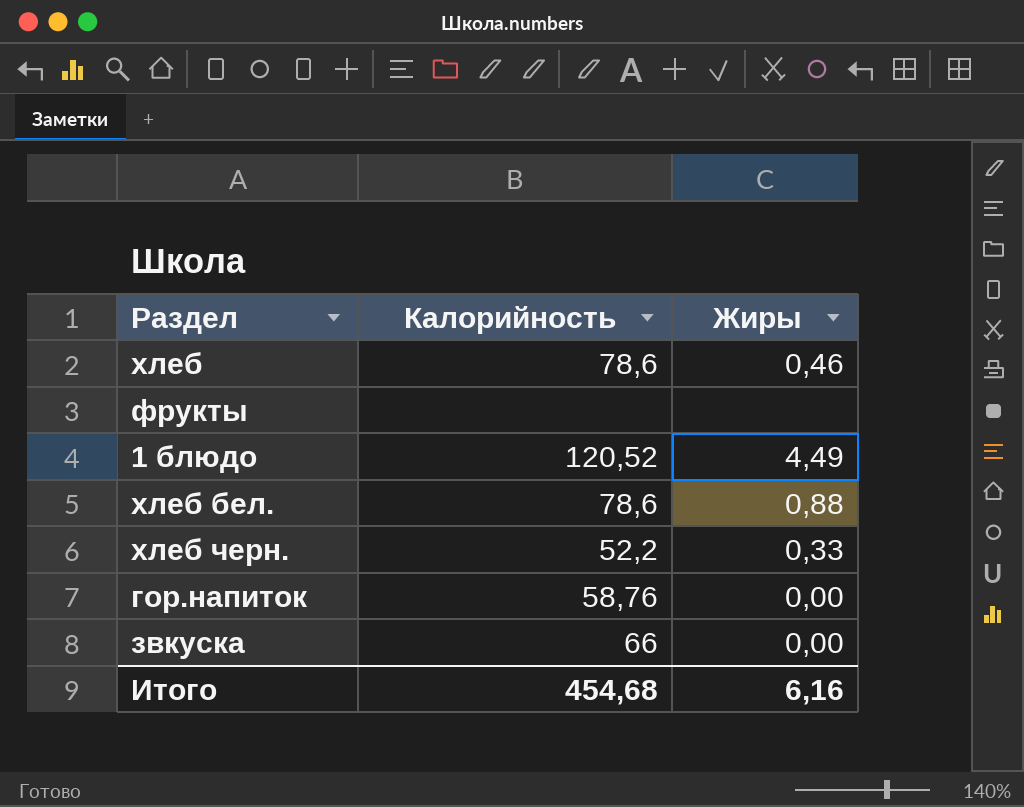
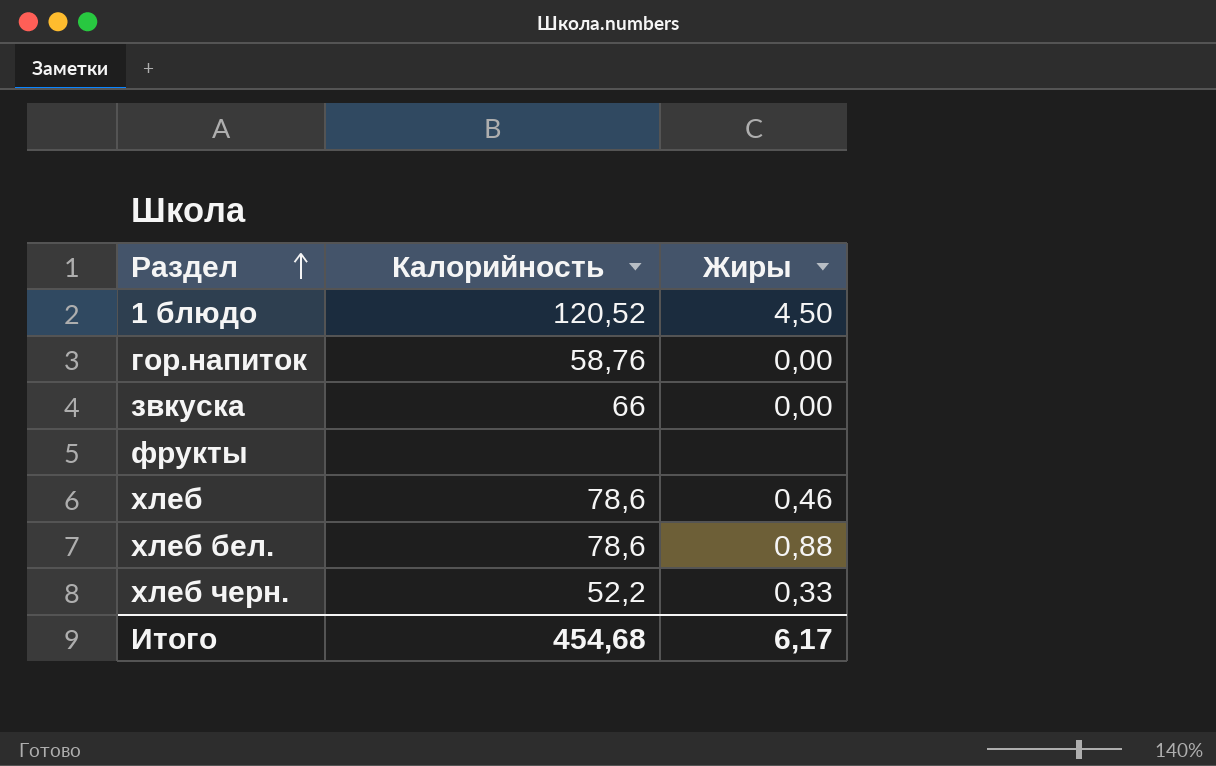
row order: none -> Раздел ascending
1 блюдо | Жиры: 4,49 -> 4,50
Итого | Жиры: 6,16 -> 6,17

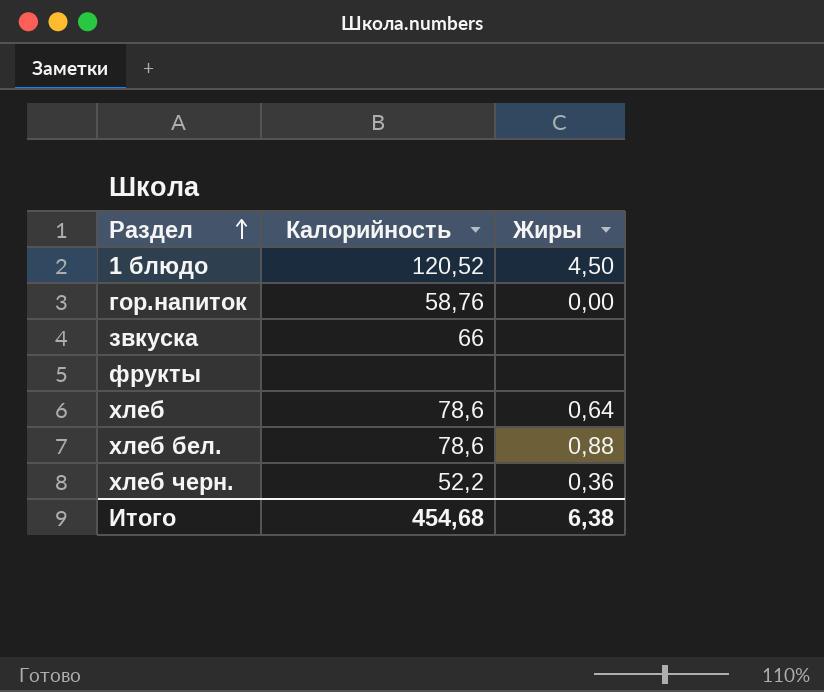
звкуска | Жиры: 0,00 -> none
хлеб | Жиры: 0,46 -> 0,64
хлеб черн. | Жиры: 0,33 -> 0,36
Итого | Жиры: 6,17 -> 6,38

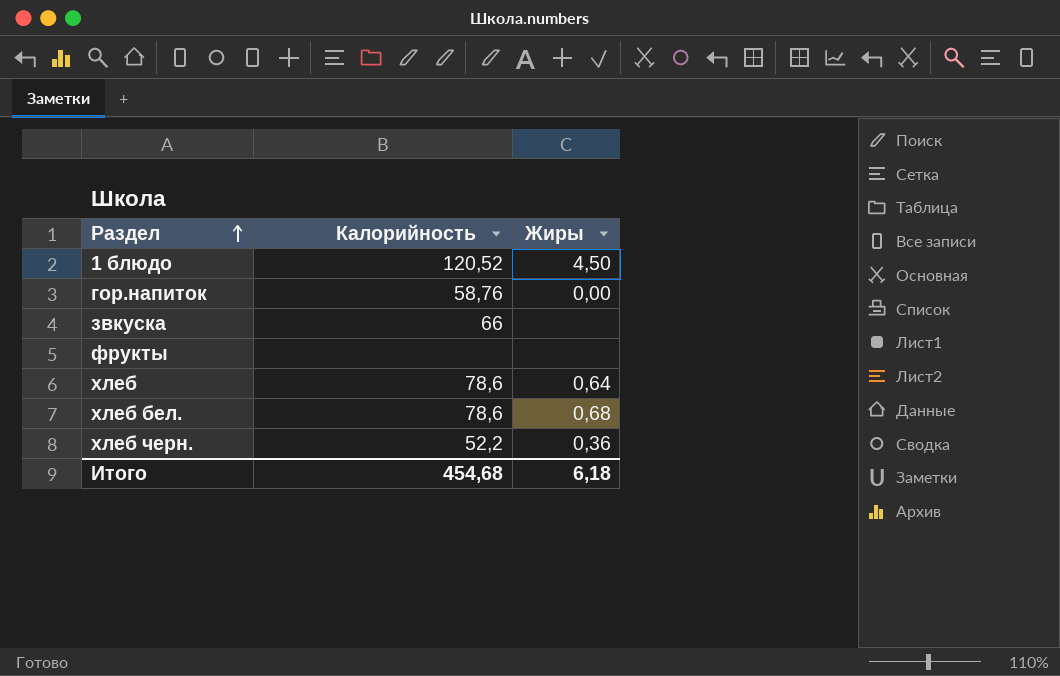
хлеб бел. | Жиры: 0,88 -> 0,68
Итого | Жиры: 6,38 -> 6,18

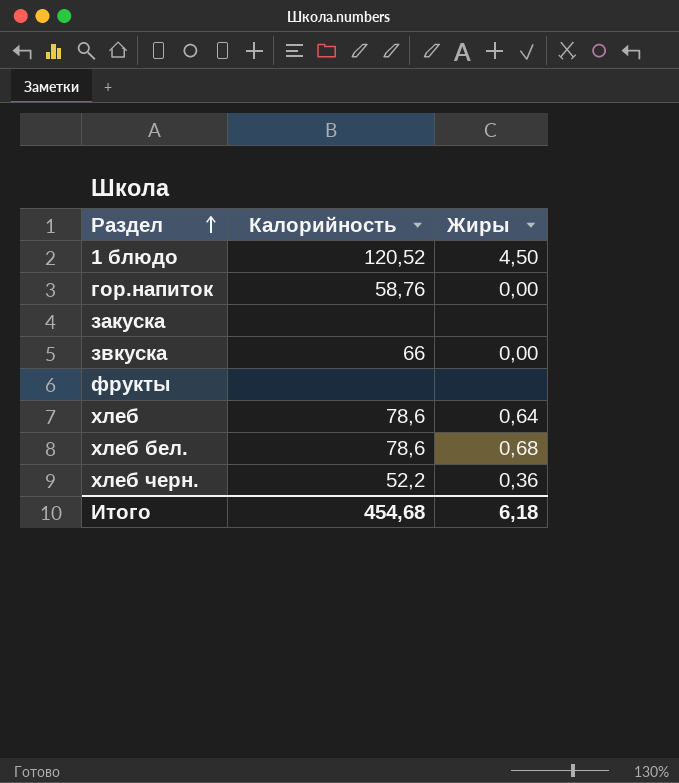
row закуска: none -> none | none
звкуска | Жиры: none -> 0,00

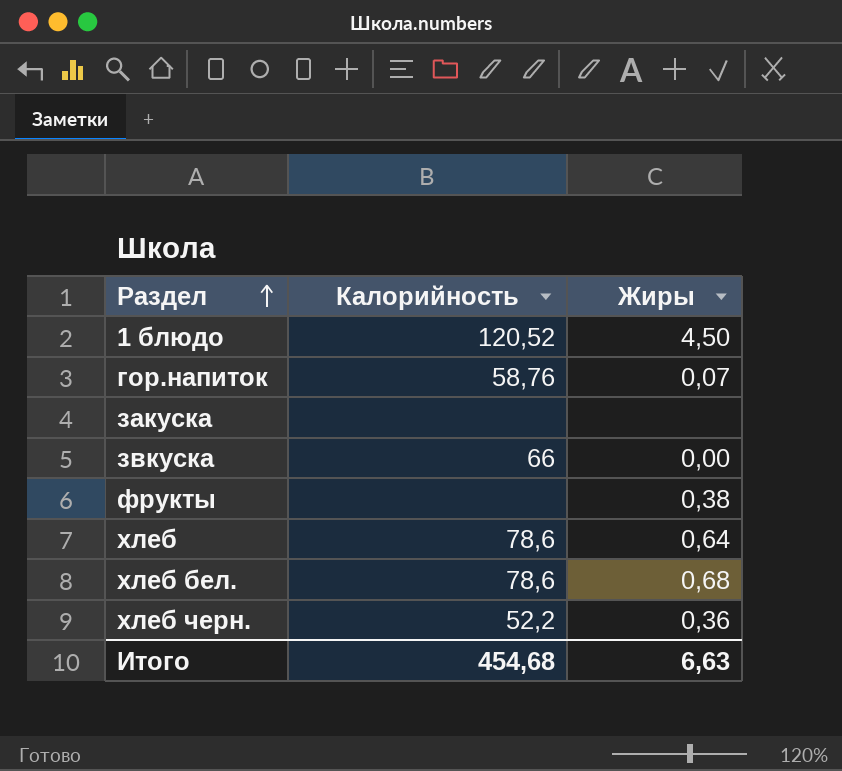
гор.напиток | Жиры: 0,00 -> 0,07
фрукты | Жиры: none -> 0,38
Итого | Жиры: 6,18 -> 6,63

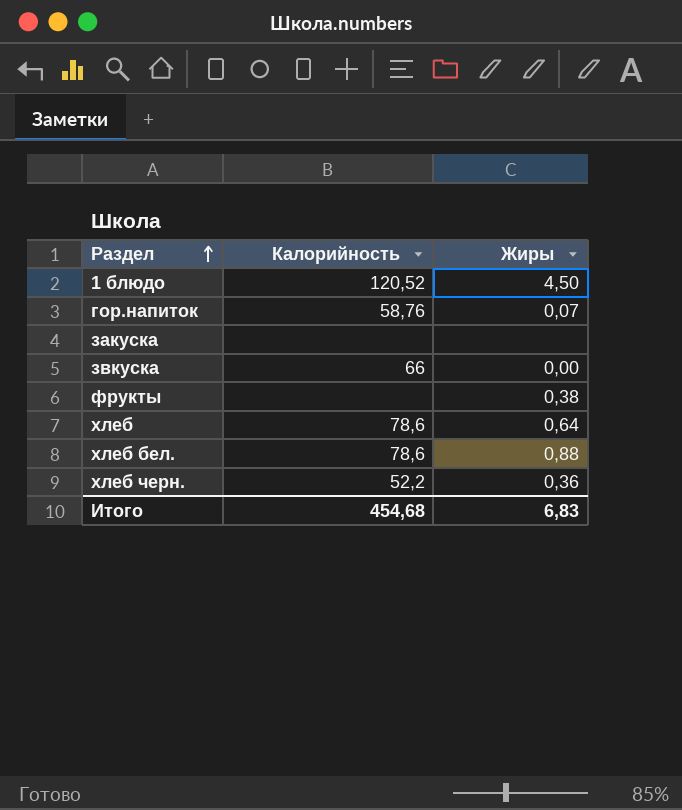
хлеб бел. | Жиры: 0,68 -> 0,88
Итого | Жиры: 6,63 -> 6,83

